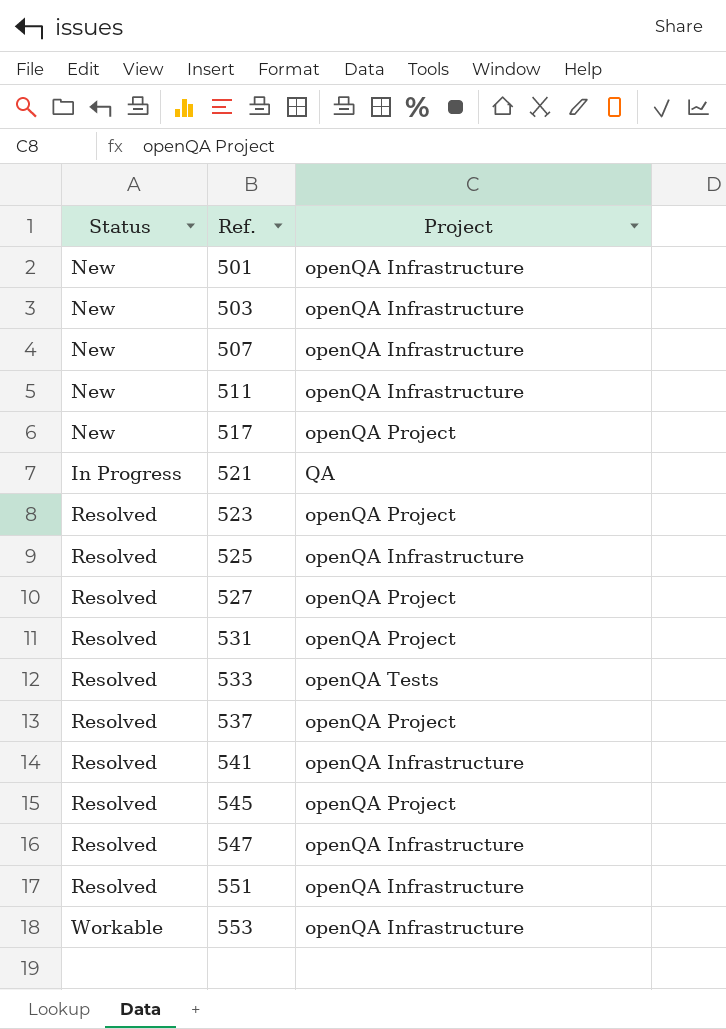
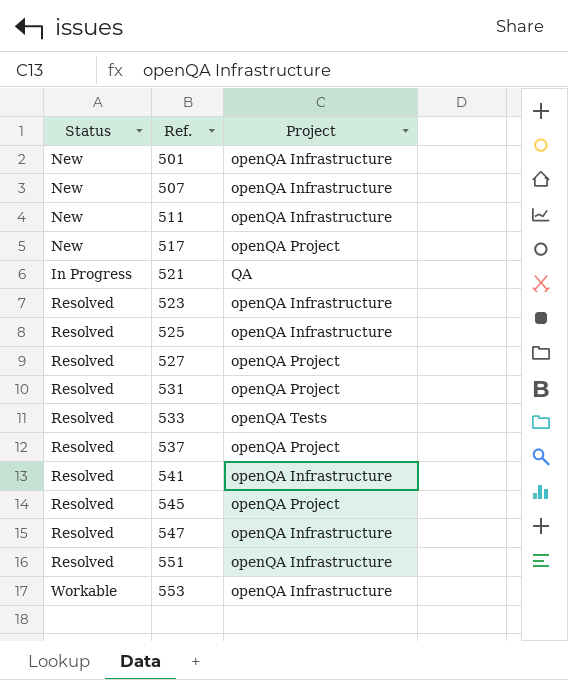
row 503: New | openQA Infrastructure -> none
523 | Project: openQA Project -> openQA Infrastructure

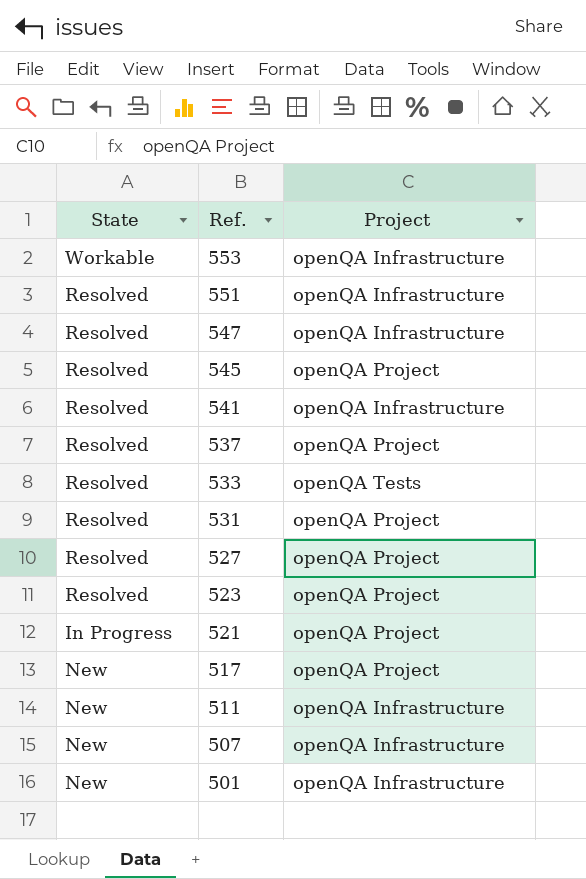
row order: Ref. ascending -> Ref. descending
column name: Status -> State
row 525: Resolved | openQA Infrastructure -> none
523 | Project: openQA Infrastructure -> openQA Project
521 | Project: QA -> openQA Project

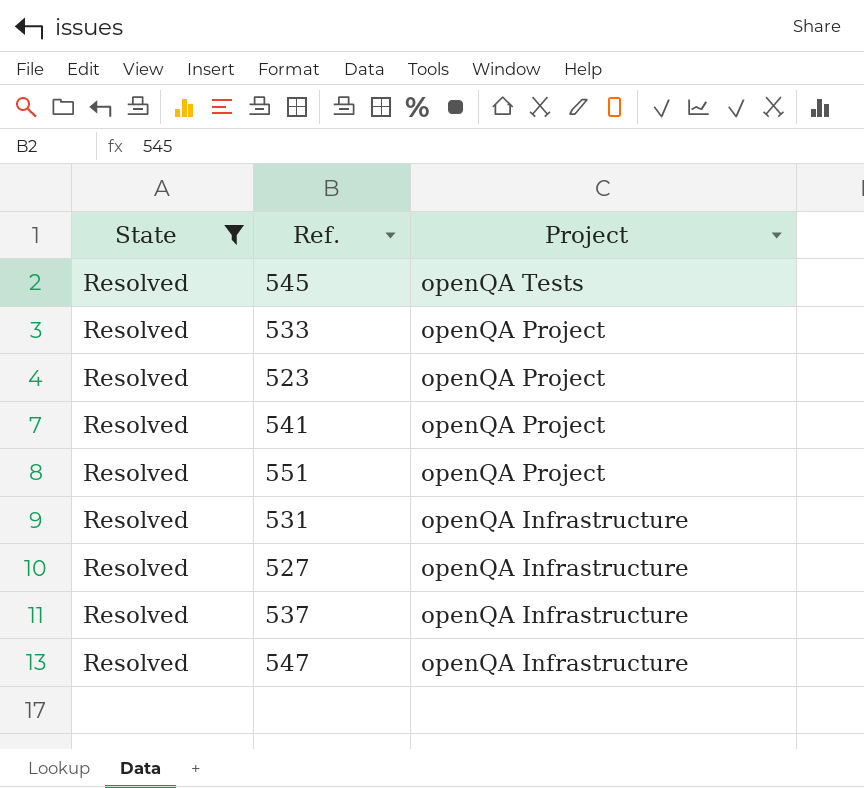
filter: none -> State = Resolved
row order: Ref. descending -> Project descending
545 | Project: openQA Project -> openQA Tests
533 | Project: openQA Tests -> openQA Project
541 | Project: openQA Infrastructure -> openQA Project
551 | Project: openQA Infrastructure -> openQA Project
531 | Project: openQA Project -> openQA Infrastructure
527 | Project: openQA Project -> openQA Infrastructure
537 | Project: openQA Project -> openQA Infrastructure

